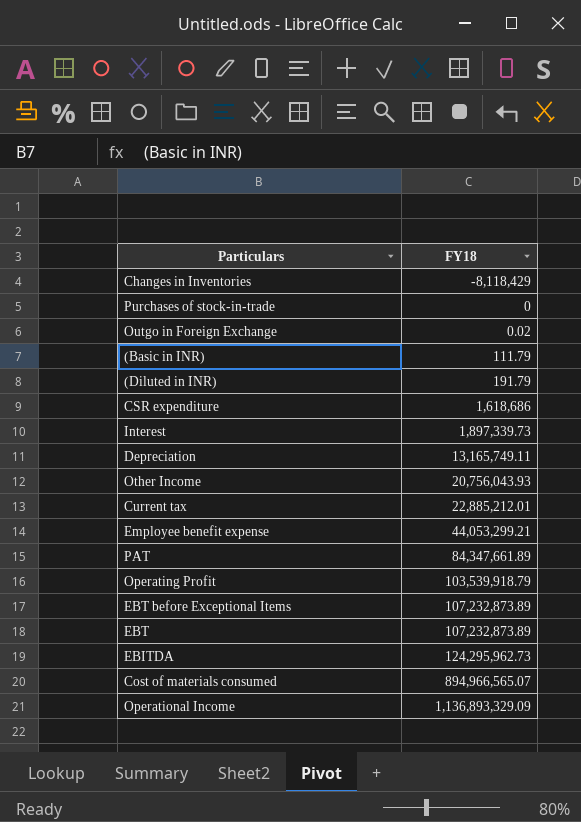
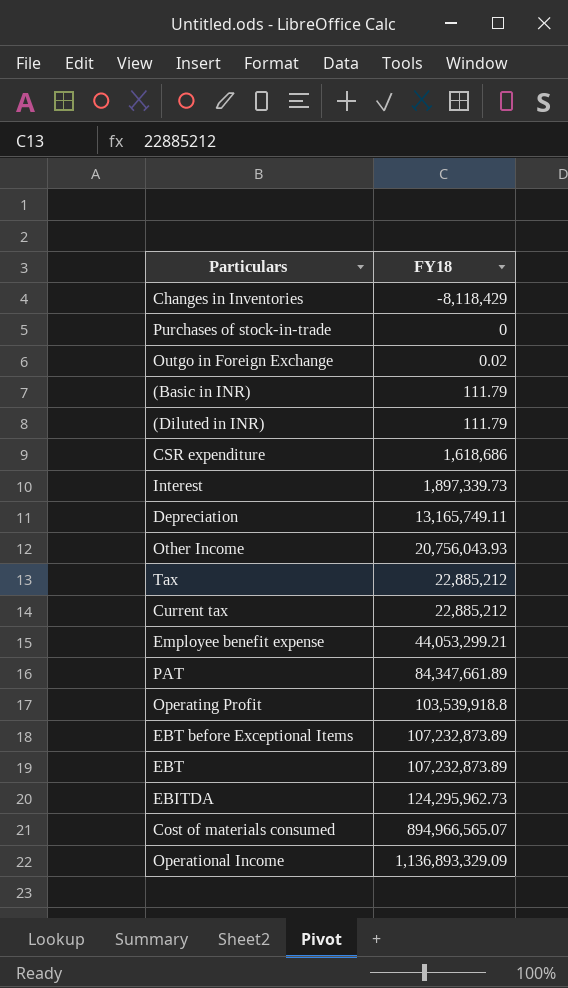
(Diluted in INR) | FY18: 191.79 -> 111.79
row Tax: none -> 22,885,212
Current tax | FY18: 22,885,212.01 -> 22,885,212
Operating Profit | FY18: 103,539,918.79 -> 103,539,918.8

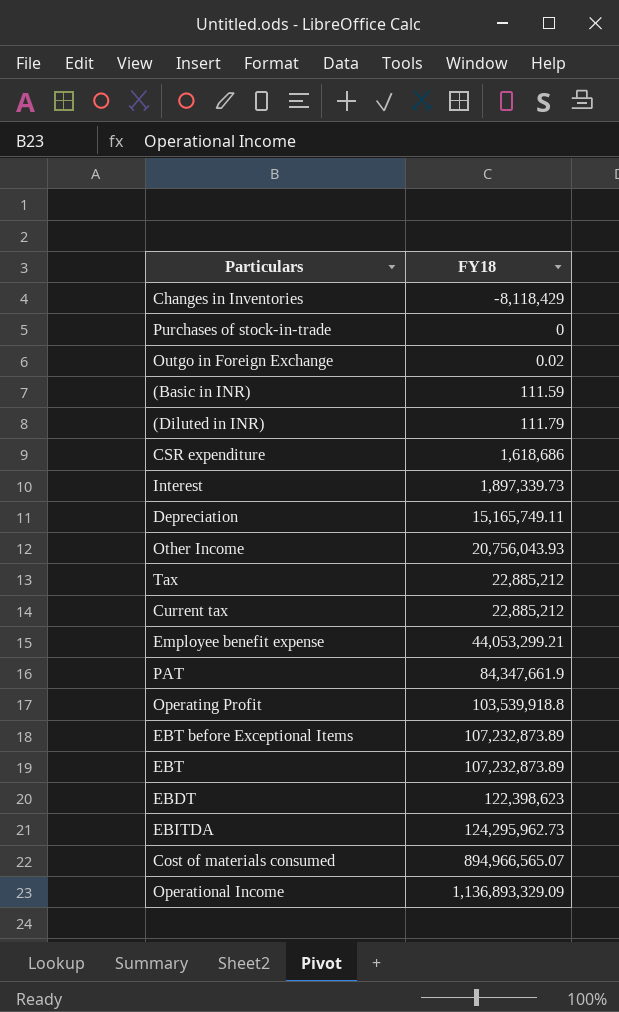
(Basic in INR) | FY18: 111.79 -> 111.59
Depreciation | FY18: 13,165,749.11 -> 15,165,749.11
PAT | FY18: 84,347,661.89 -> 84,347,661.9
row EBDT: none -> 122,398,623

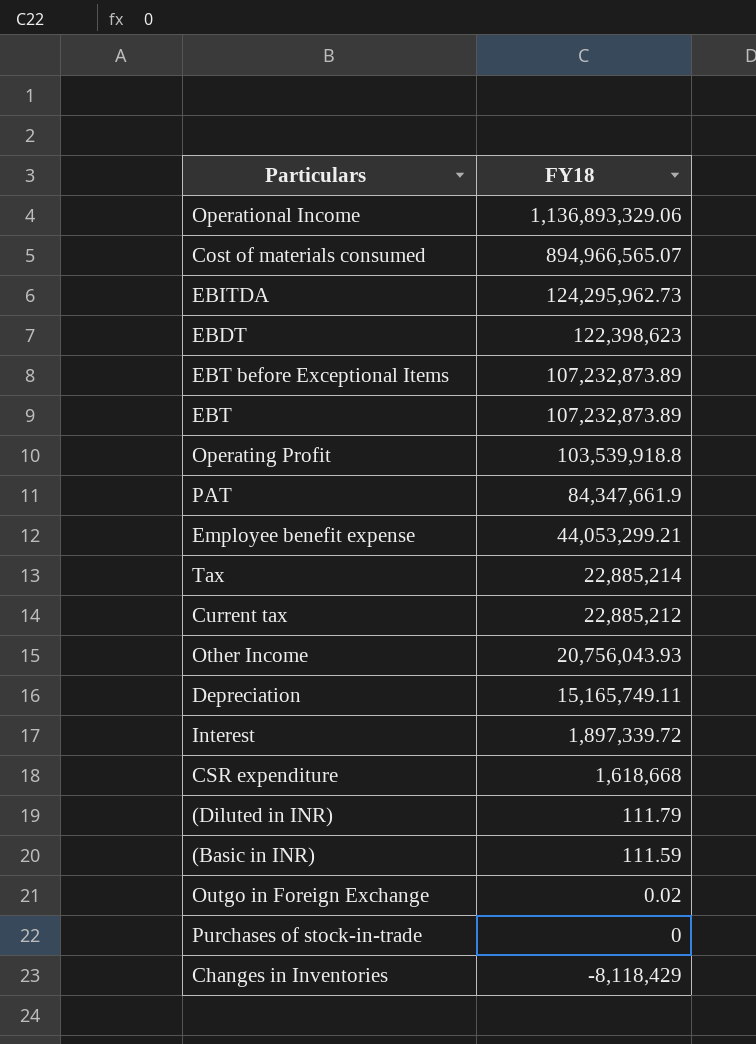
row order: FY18 ascending -> FY18 descending
Operational Income | FY18: 1,136,893,329.09 -> 1,136,893,329.06
Tax | FY18: 22,885,212 -> 22,885,214
Interest | FY18: 1,897,339.73 -> 1,897,339.72
CSR expenditure | FY18: 1,618,686 -> 1,618,668

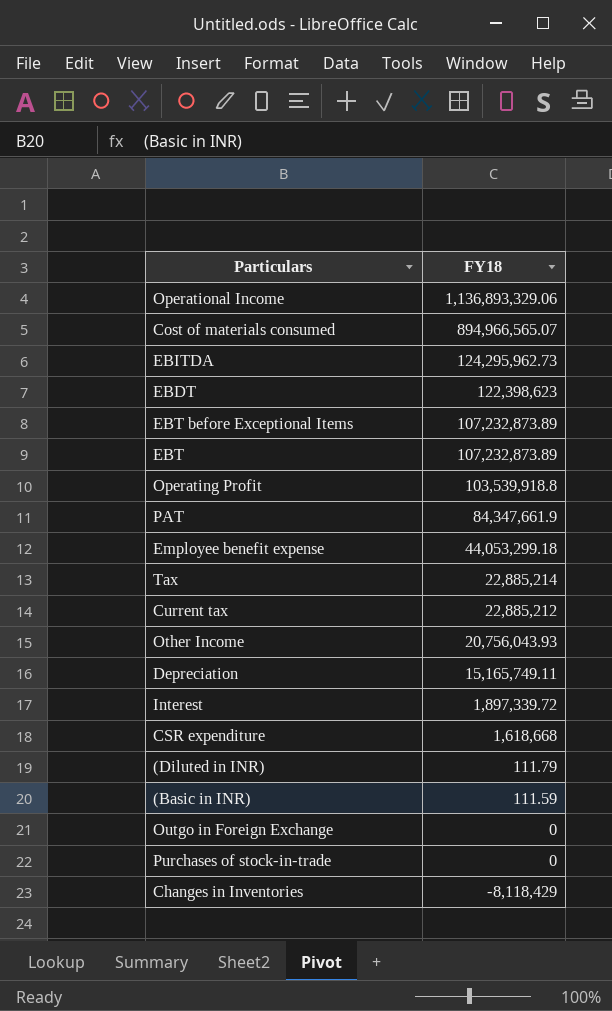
Employee benefit expense | FY18: 44,053,299.21 -> 44,053,299.18
Outgo in Foreign Exchange | FY18: 0.02 -> 0

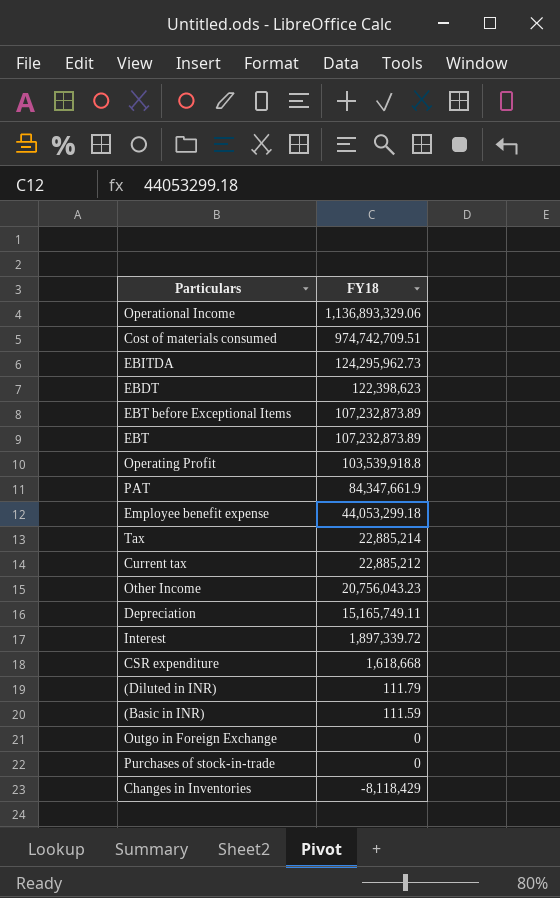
Cost of materials consumed | FY18: 894,966,565.07 -> 974,742,709.51
Other Income | FY18: 20,756,043.93 -> 20,756,043.23

